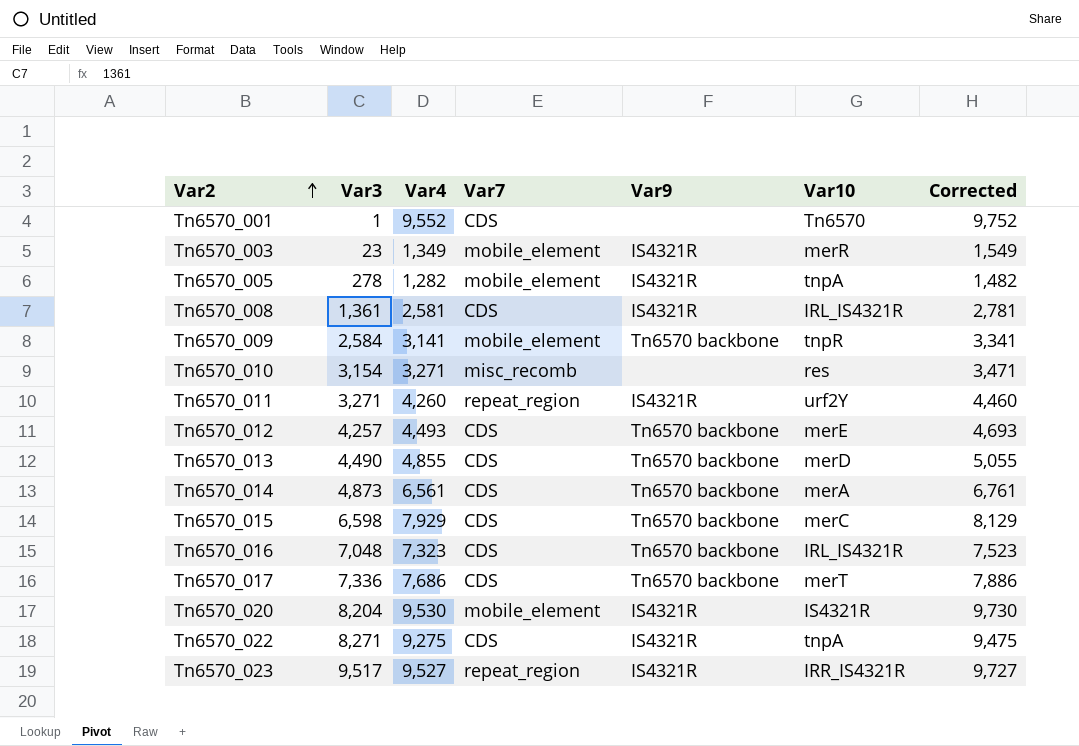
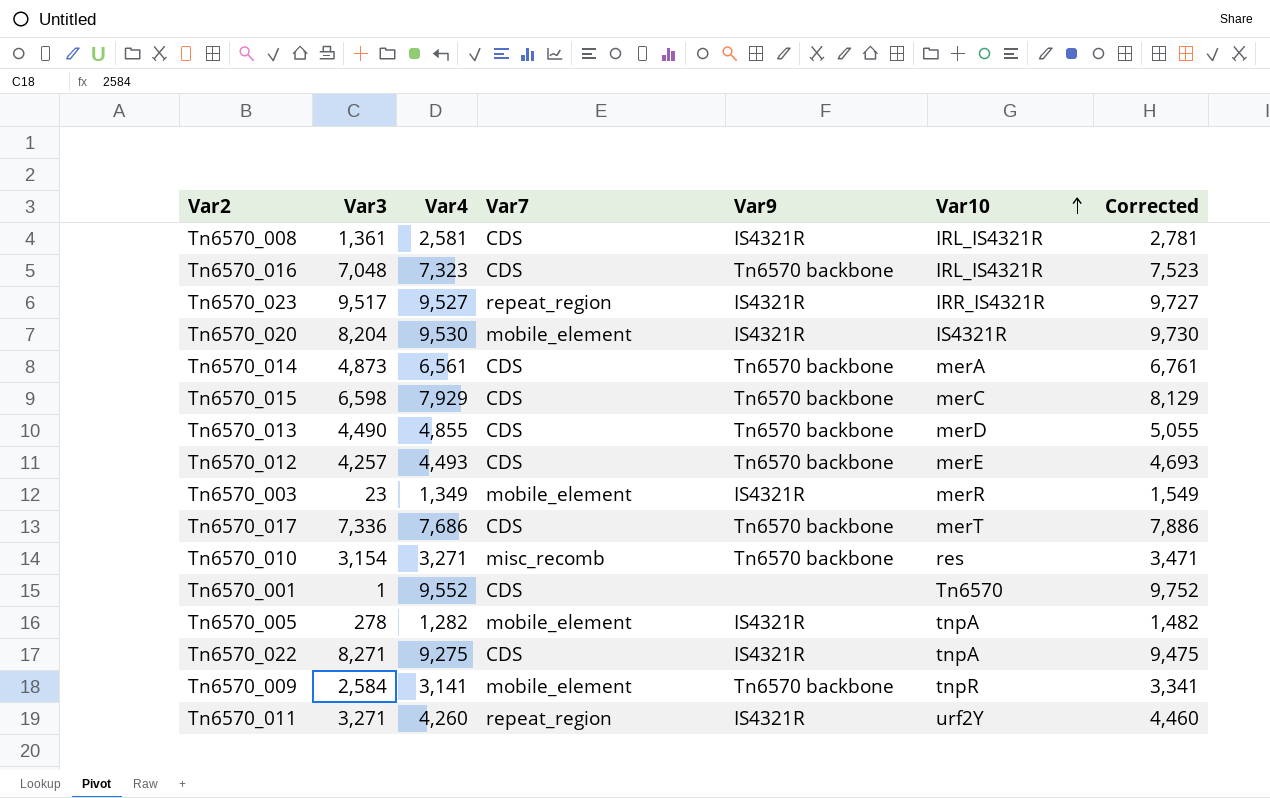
row order: Var2 ascending -> Var10 ascending
Tn6570_010 | Var9: none -> Tn6570 backbone

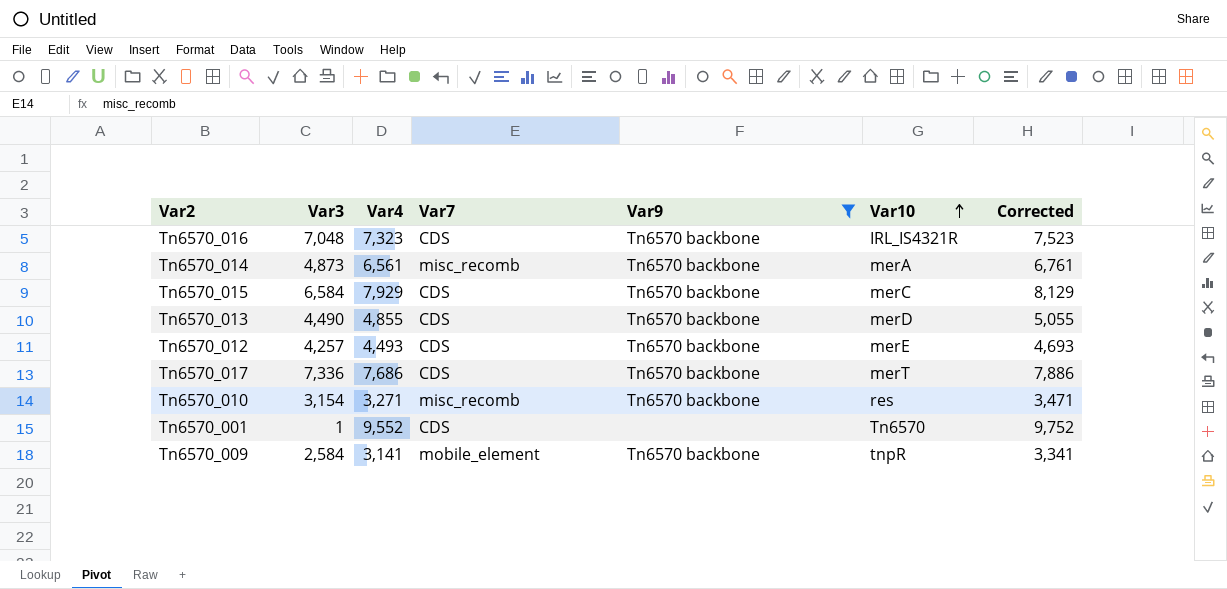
filter: none -> Var9 != IS4321R
Tn6570_014 | Var7: CDS -> misc_recomb
Tn6570_015 | Var3: 6,598 -> 6,584

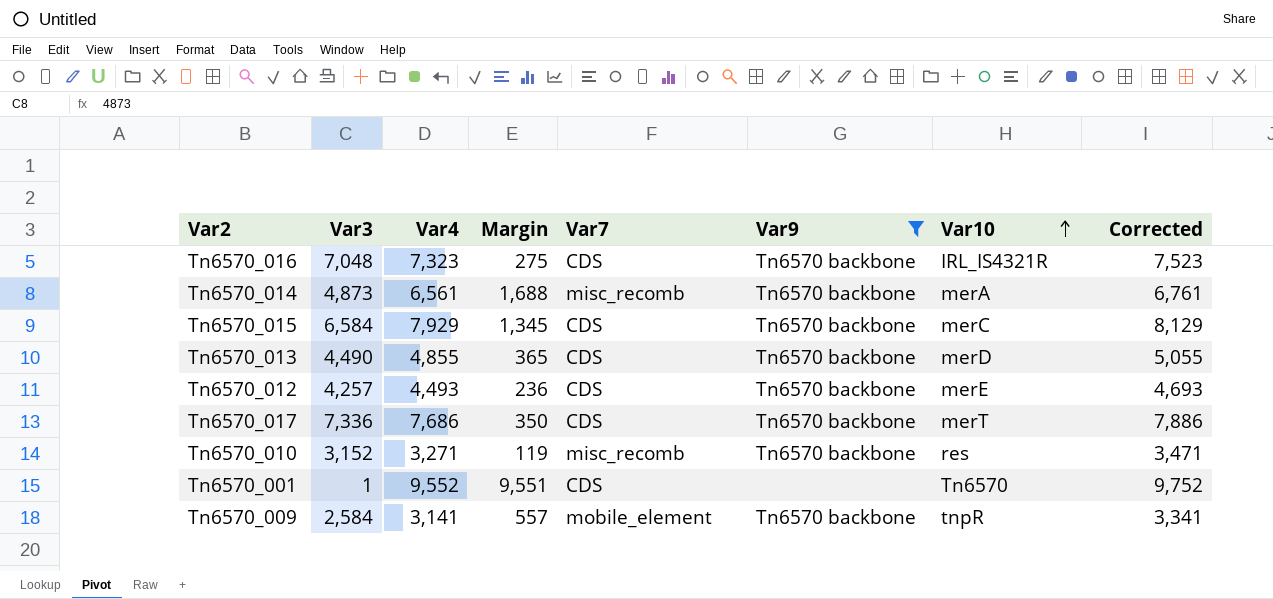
column Margin | formula: none -> [Var4] - [Var3]
Tn6570_010 | Var3: 3,154 -> 3,152

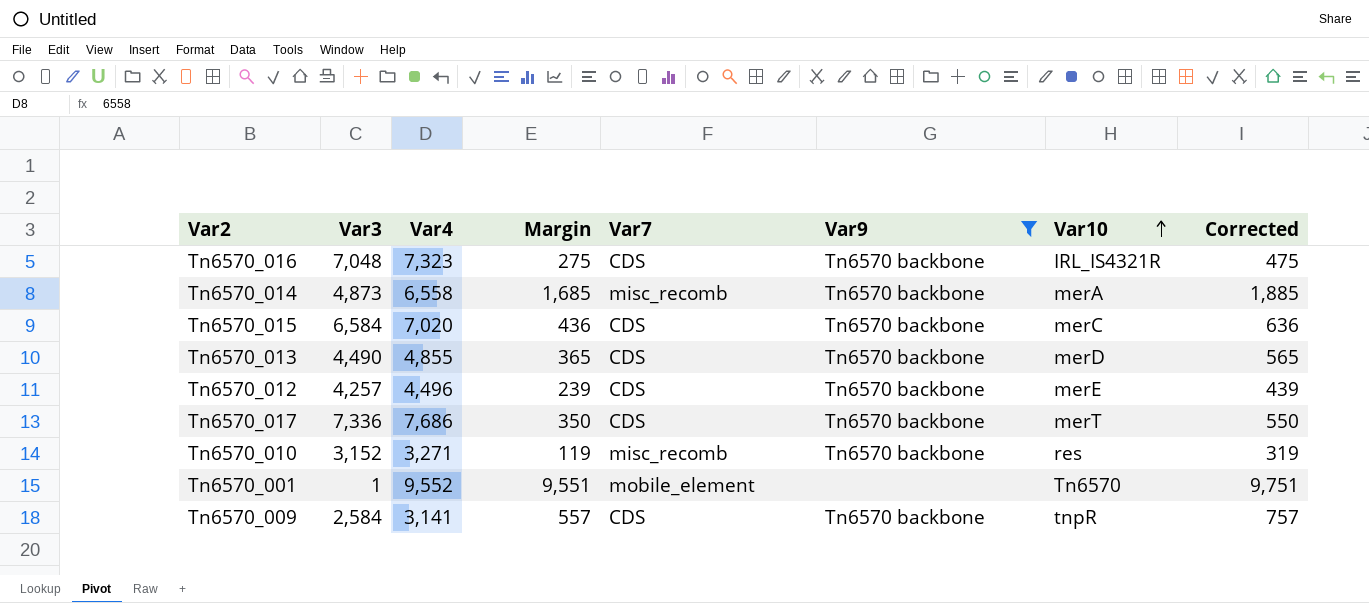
column Corrected | formula: [Var4] + 200 -> [Margin] + 200
Tn6570_014 | Var4: 6,561 -> 6,558
Tn6570_014 | Margin: 1,688 -> 1,685
Tn6570_015 | Var4: 7,929 -> 7,020
Tn6570_015 | Margin: 1,345 -> 436
Tn6570_012 | Var4: 4,493 -> 4,496
Tn6570_012 | Margin: 236 -> 239
Tn6570_001 | Var7: CDS -> mobile_element
Tn6570_009 | Var7: mobile_element -> CDS

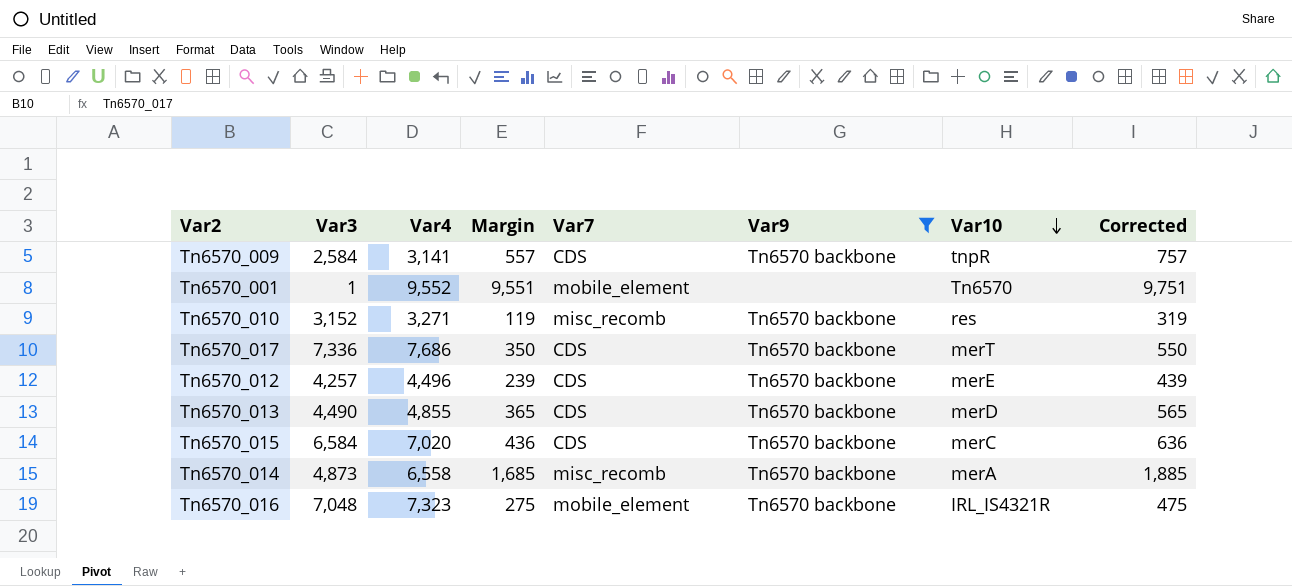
row order: Var10 ascending -> Var10 descending
Tn6570_016 | Var7: CDS -> mobile_element

